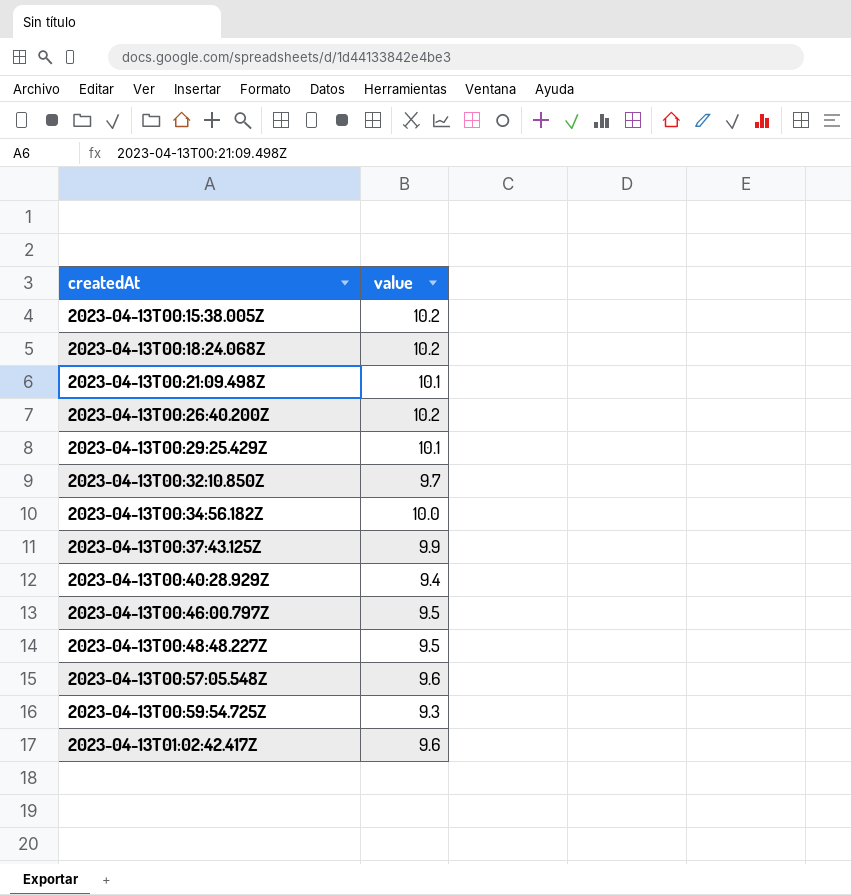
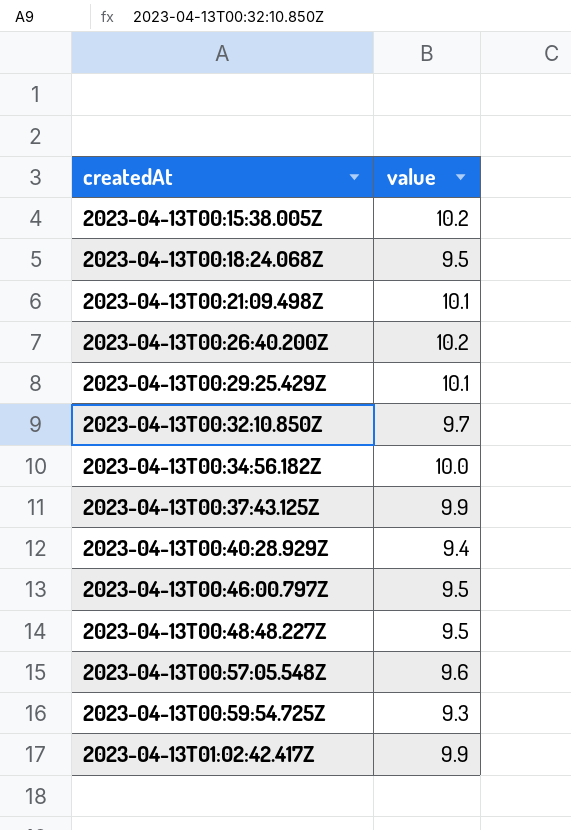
2023-04-13T00:18:24.068Z | value: 10.2 -> 9.5
2023-04-13T01:02:42.417Z | value: 9.6 -> 9.9

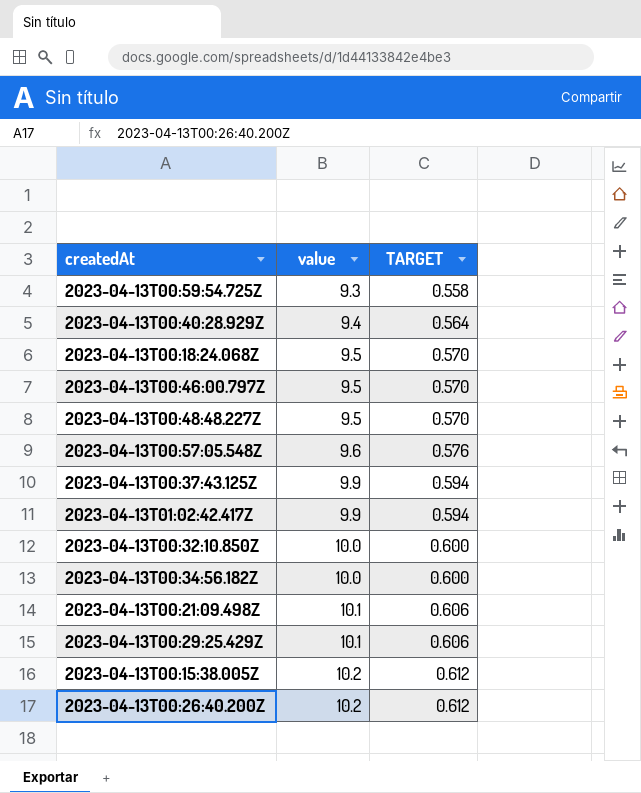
row order: createdAt ascending -> value ascending
column TARGET | formula: none -> [value] * 0.06
2023-04-13T00:32:10.850Z | value: 9.7 -> 10.0

